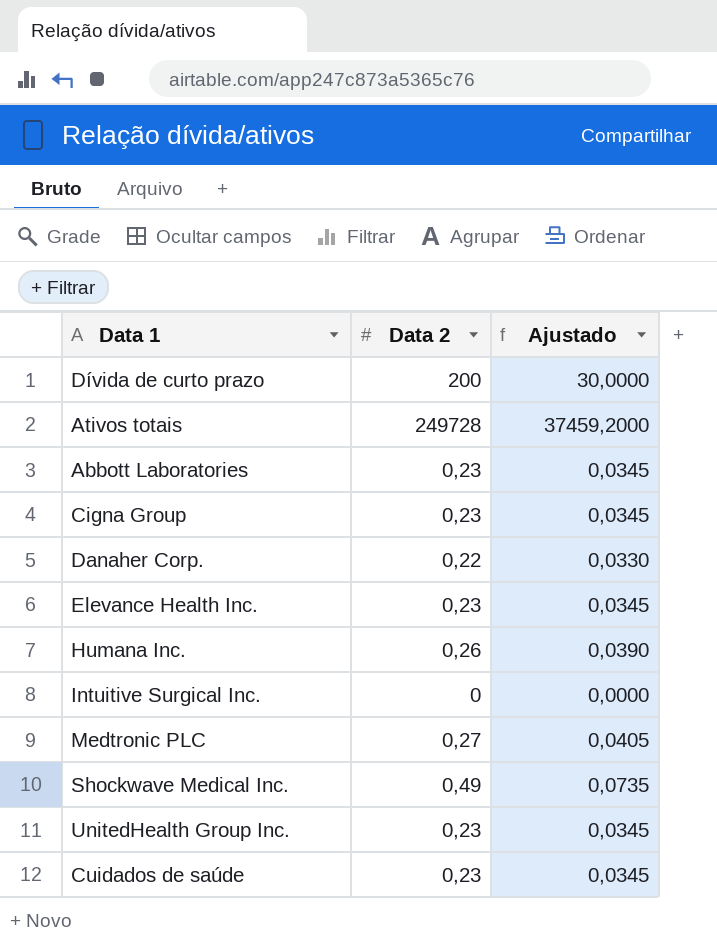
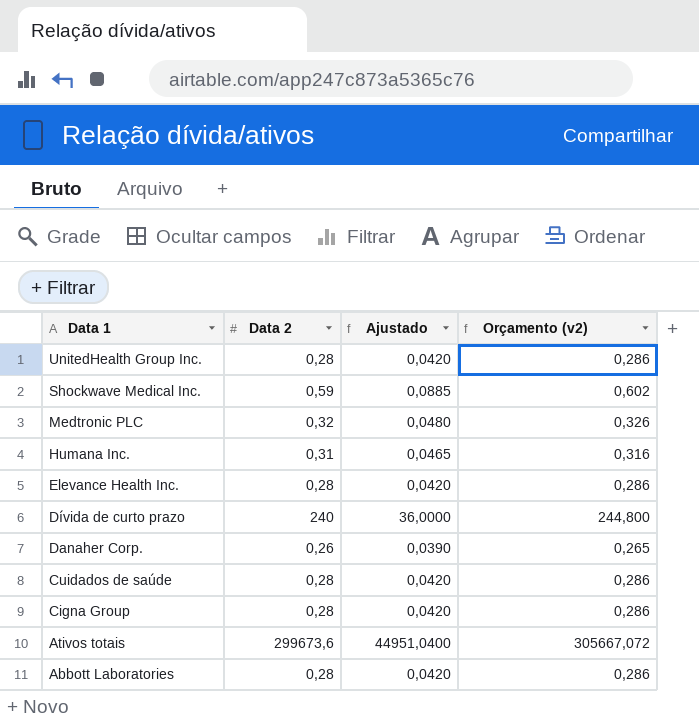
row order: none -> Data 1 descending
column Orçamento (v2) | formula: none -> [Data 2] * 1,02
row Intuitive Surgical Inc.: 0 | 0,0000 -> none
UnitedHealth Group Inc. | Data 2: 0,23 -> 0,28
UnitedHealth Group Inc. | Ajustado: 0,0345 -> 0,0420
Shockwave Medical Inc. | Data 2: 0,49 -> 0,59
Shockwave Medical Inc. | Ajustado: 0,0735 -> 0,0885
Medtronic PLC | Data 2: 0,27 -> 0,32
Medtronic PLC | Ajustado: 0,0405 -> 0,0480
Humana Inc. | Data 2: 0,26 -> 0,31
Humana Inc. | Ajustado: 0,0390 -> 0,0465
Elevance Health Inc. | Data 2: 0,23 -> 0,28
Elevance Health Inc. | Ajustado: 0,0345 -> 0,0420
Dívida de curto prazo | Data 2: 200 -> 240
Dívida de curto prazo | Ajustado: 30,0000 -> 36,0000
Danaher Corp. | Data 2: 0,22 -> 0,26
Danaher Corp. | Ajustado: 0,0330 -> 0,0390
Cuidados de saúde | Data 2: 0,23 -> 0,28
Cuidados de saúde | Ajustado: 0,0345 -> 0,0420
Cigna Group | Data 2: 0,23 -> 0,28
Cigna Group | Ajustado: 0,0345 -> 0,0420
Ativos totais | Data 2: 249728 -> 299673,6
Ativos totais | Ajustado: 37459,2000 -> 44951,0400
Abbott Laboratories | Data 2: 0,23 -> 0,28
Abbott Laboratories | Ajustado: 0,0345 -> 0,0420

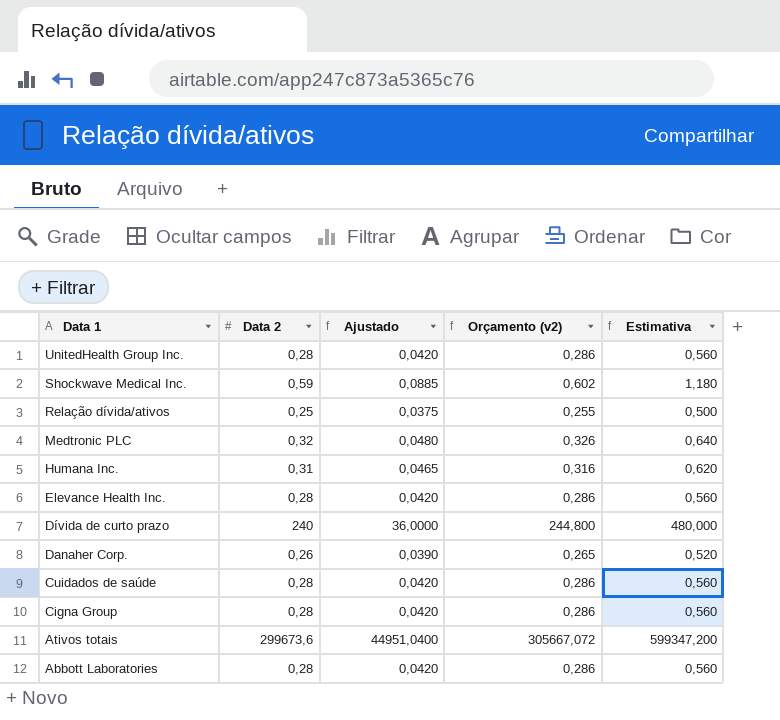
column Estimativa | formula: none -> [Data 2] * 2
row Relação dívida/ativos: none -> 0,25 | 0,0375 | 0,255 | 0,500

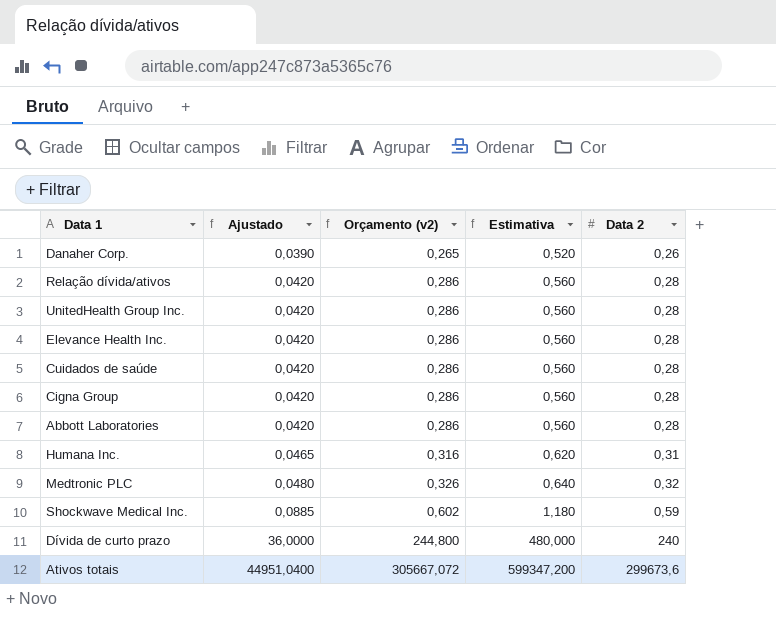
row order: Data 1 descending -> Ajustado ascending
column Data 2 | position: 2 -> 5
Relação dívida/ativos | Ajustado: 0,0375 -> 0,0420
Relação dívida/ativos | Orçamento (v2): 0,255 -> 0,286
Relação dívida/ativos | Estimativa: 0,500 -> 0,560
Relação dívida/ativos | Data 2: 0,25 -> 0,28

